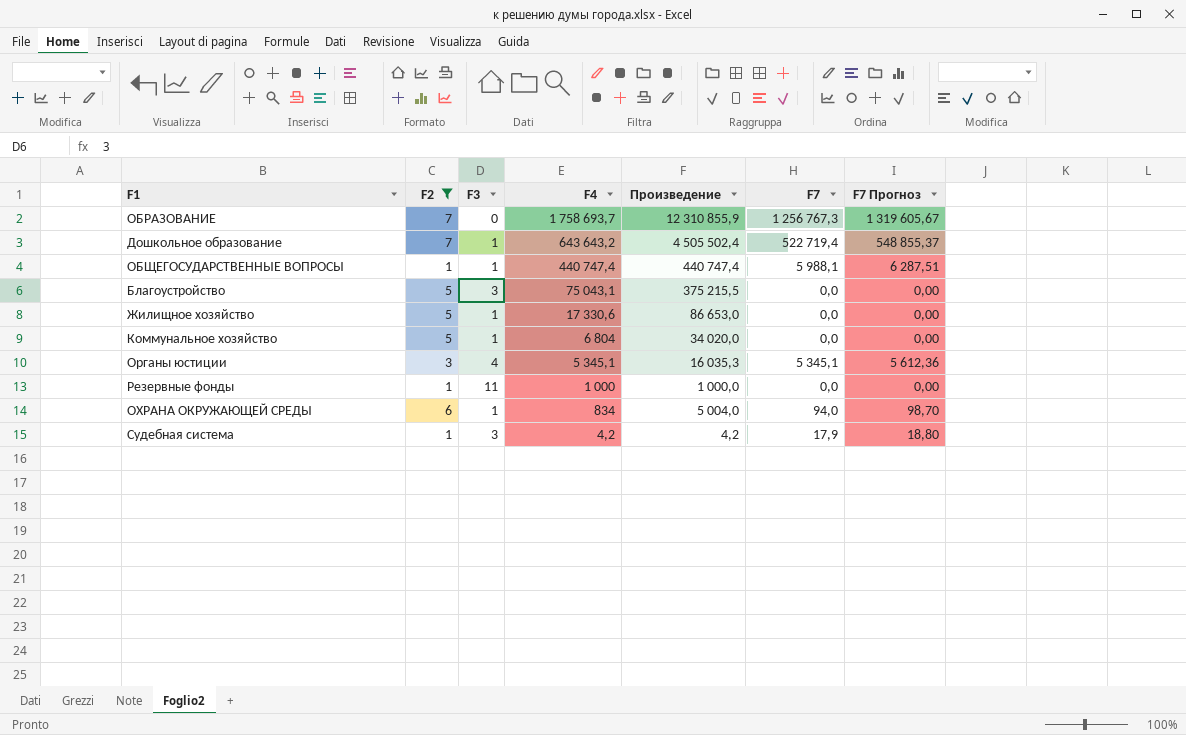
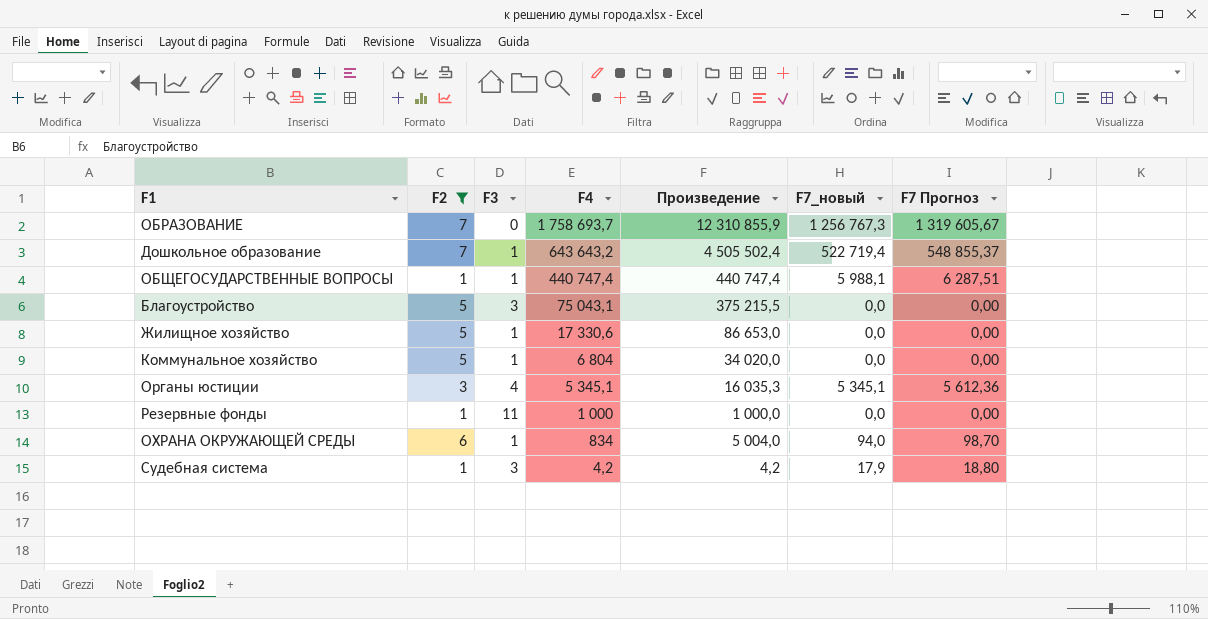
column name: F7 -> F7_новый

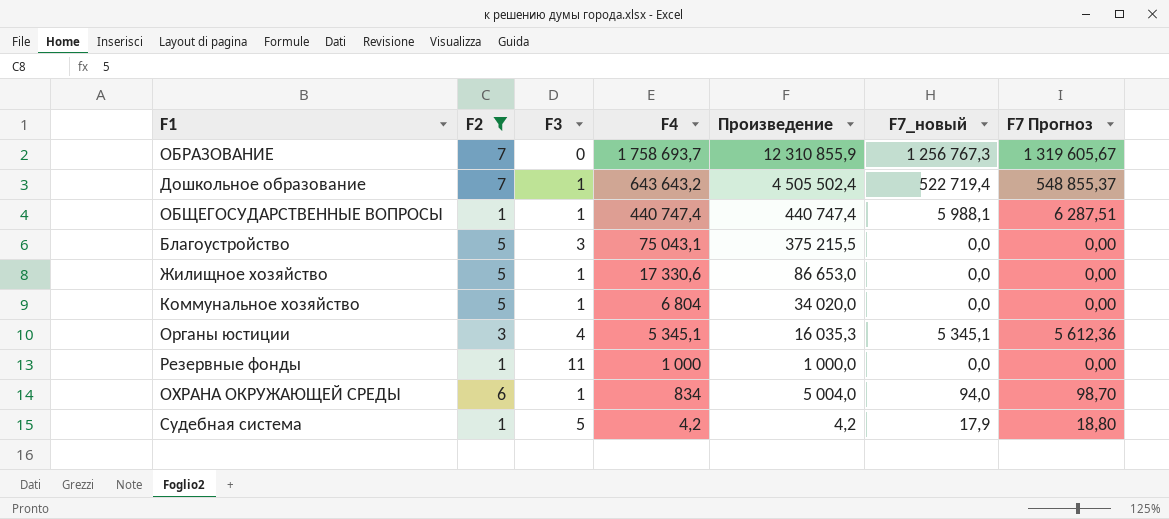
Судебная система | F3: 3 -> 5

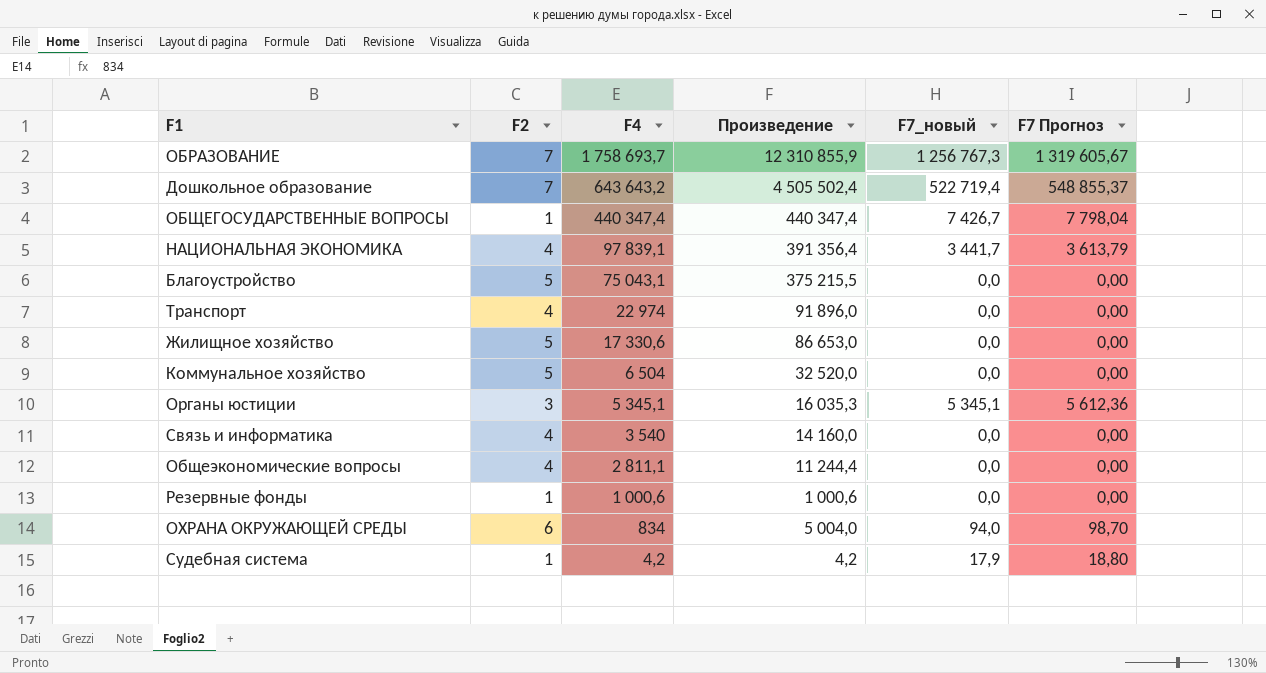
filter: F2 != 4 -> none
column F3 | position: 3 -> none
ОБЩЕГОСУДАРСТВЕННЫЕ ВОПРОСЫ | F4: 440 747,4 -> 440 347,4
ОБЩЕГОСУДАРСТВЕННЫЕ ВОПРОСЫ | Произведение: 440 747,4 -> 440 347,4
ОБЩЕГОСУДАРСТВЕННЫЕ ВОПРОСЫ | F7_новый: 5 988,1 -> 7 426,7
ОБЩЕГОСУДАРСТВЕННЫЕ ВОПРОСЫ | F7 Прогноз: 6 287,51 -> 7 798,04
Коммунальное хозяйство | F4: 6 804 -> 6 504
Коммунальное хозяйство | Произведение: 34 020,0 -> 32 520,0
Резервные фонды | F4: 1 000 -> 1 000,6
Резервные фонды | Произведение: 1 000,0 -> 1 000,6

